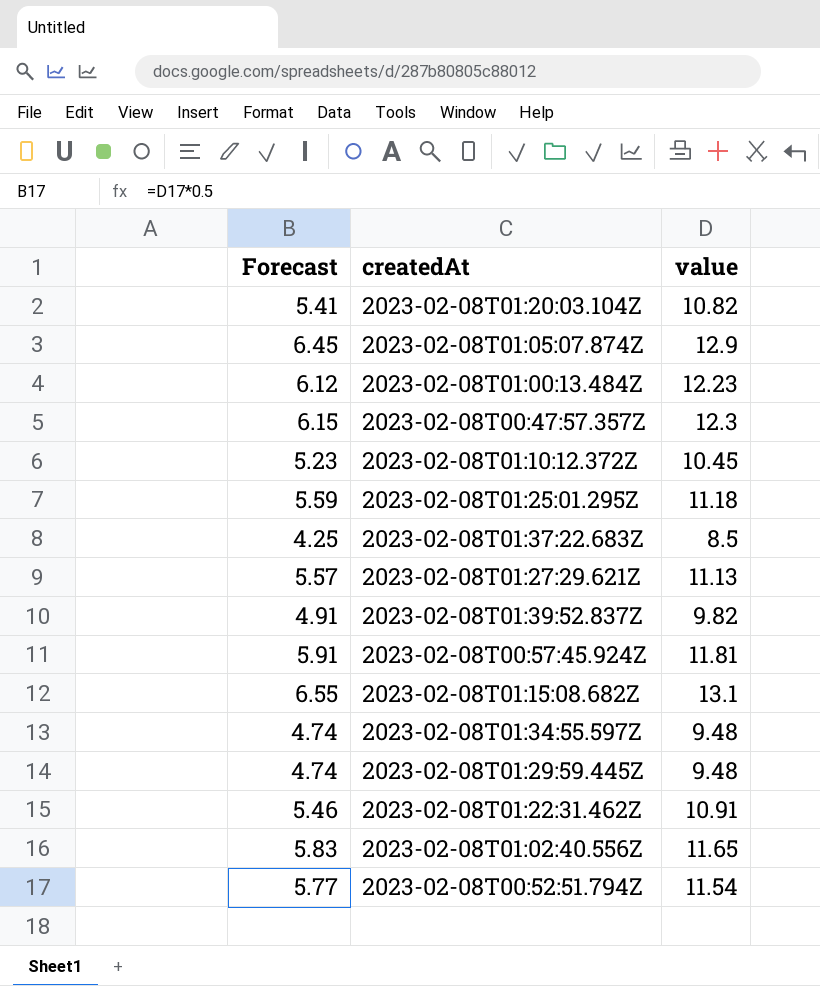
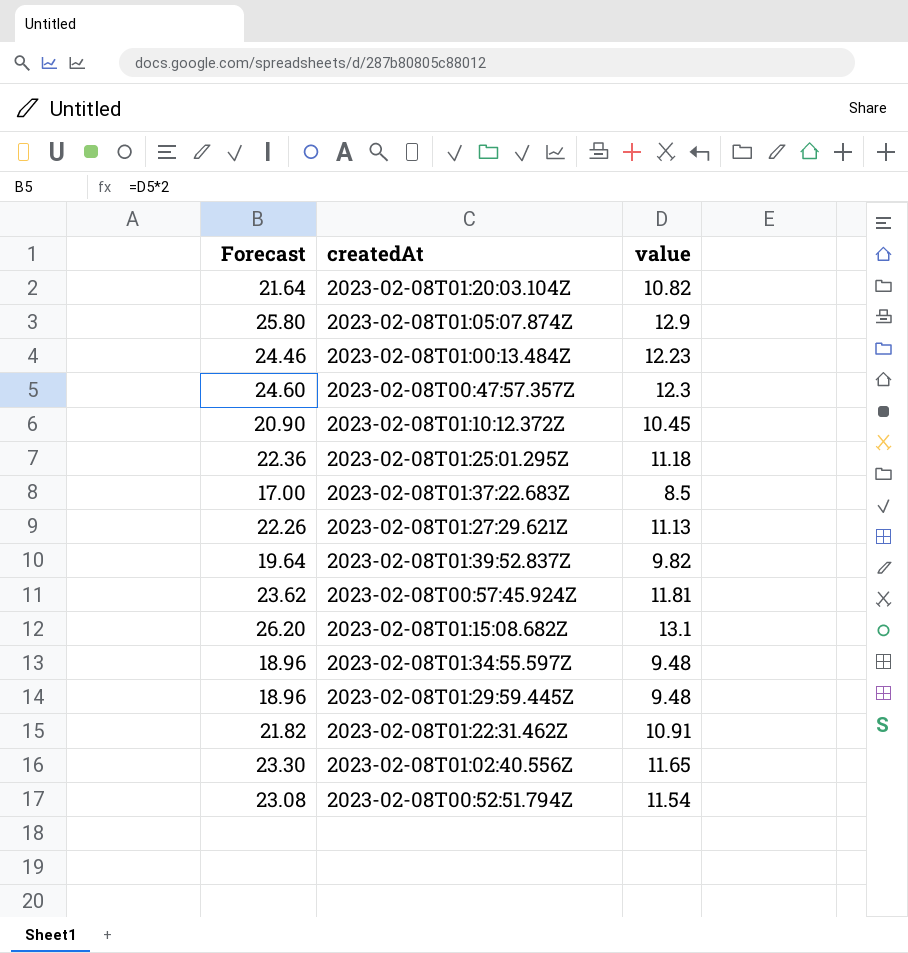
column Forecast | formula: [value] * 0.5 -> [value] * 2

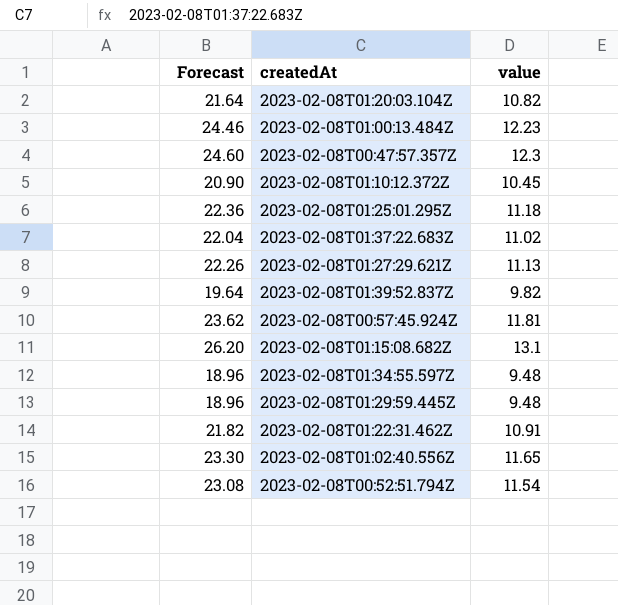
row 2023-02-08T01:05:07.874Z: 25.80 | 12.9 -> none
2023-02-08T01:37:22.683Z | Forecast: 17.00 -> 22.04
2023-02-08T01:37:22.683Z | value: 8.5 -> 11.02

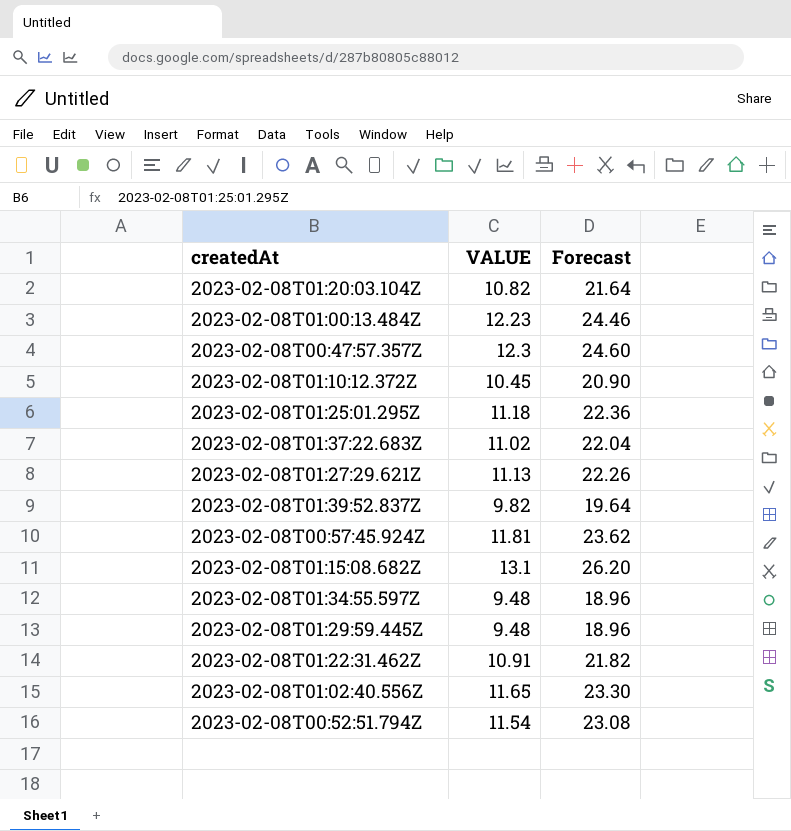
column name: value -> VALUE
column Forecast | position: 1 -> 3

